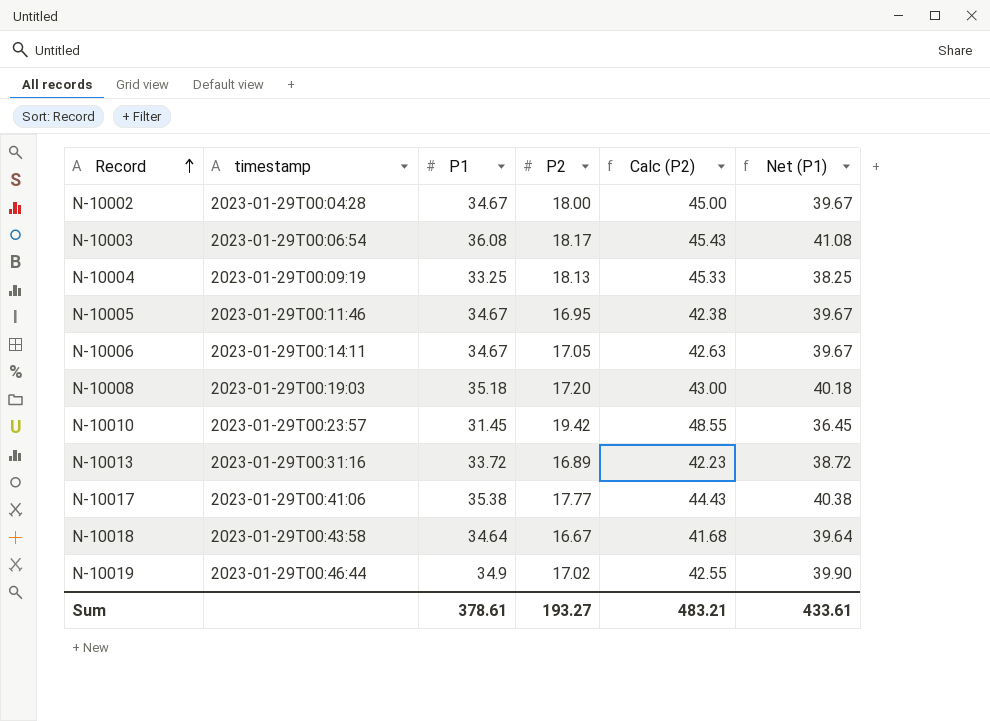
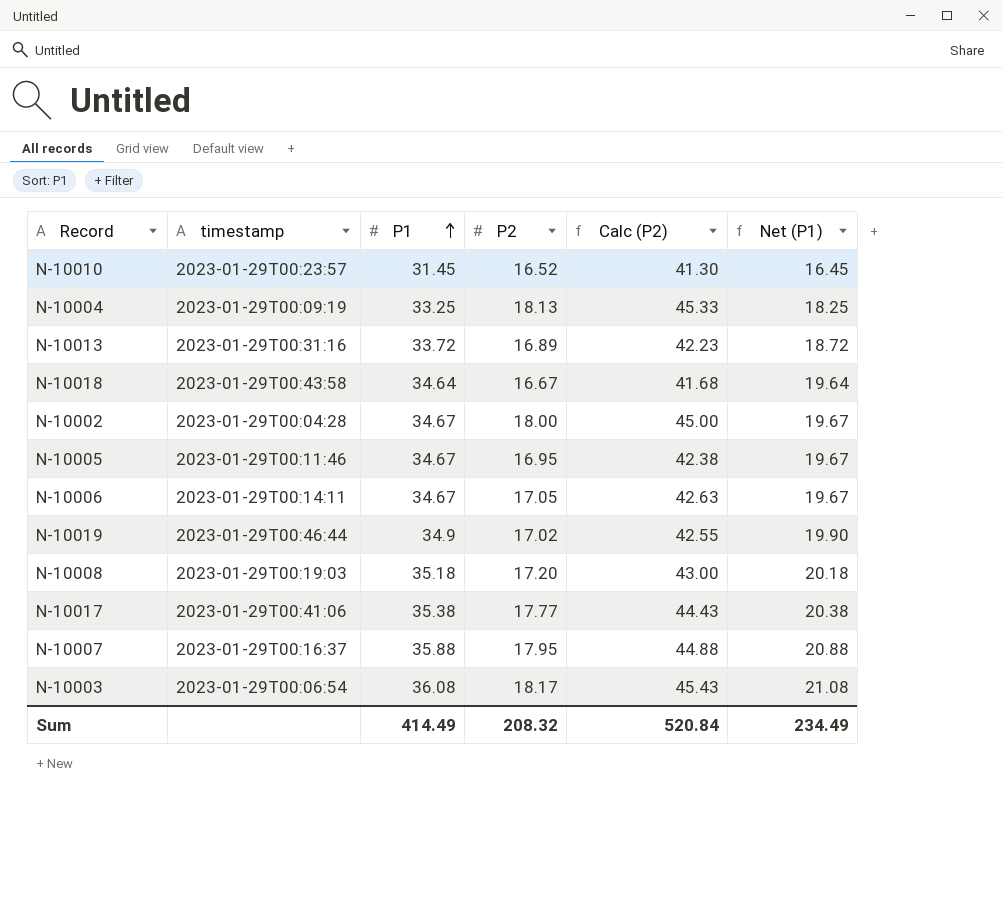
row order: Record ascending -> P1 ascending
column Net (P1) | formula: [P1] + 5 -> [P1] - 15
N-10010 | P2: 19.42 -> 16.52
N-10010 | Calc (P2): 48.55 -> 41.30
row N-10007: none -> 2023-01-29T00:16:37 | 35.88 | 17.95 | 44.88 | 20.88
Sum | P1: 378.61 -> 414.49
Sum | P2: 193.27 -> 208.32
Sum | Calc (P2): 483.21 -> 520.84
Sum | Net (P1): 433.61 -> 234.49

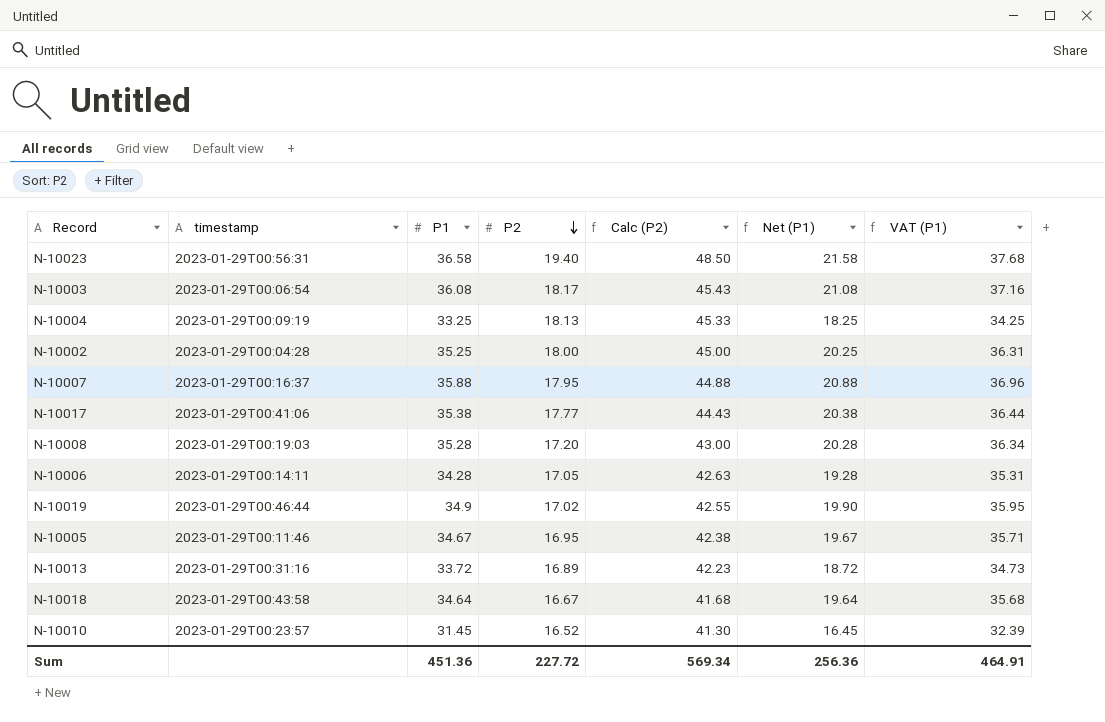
row order: P1 ascending -> P2 descending
column VAT (P1) | formula: none -> [P1] * 1.03
row N-10023: none -> 2023-01-29T00:56:31 | 36.58 | 19.40 | 48.50 | 21.58 | 37.68
N-10002 | P1: 34.67 -> 35.25
N-10002 | Net (P1): 19.67 -> 20.25
N-10008 | P1: 35.18 -> 35.28
N-10008 | Net (P1): 20.18 -> 20.28
N-10006 | P1: 34.67 -> 34.28
N-10006 | Net (P1): 19.67 -> 19.28
Sum | P1: 414.49 -> 451.36
Sum | P2: 208.32 -> 227.72
Sum | Calc (P2): 520.84 -> 569.34
Sum | Net (P1): 234.49 -> 256.36

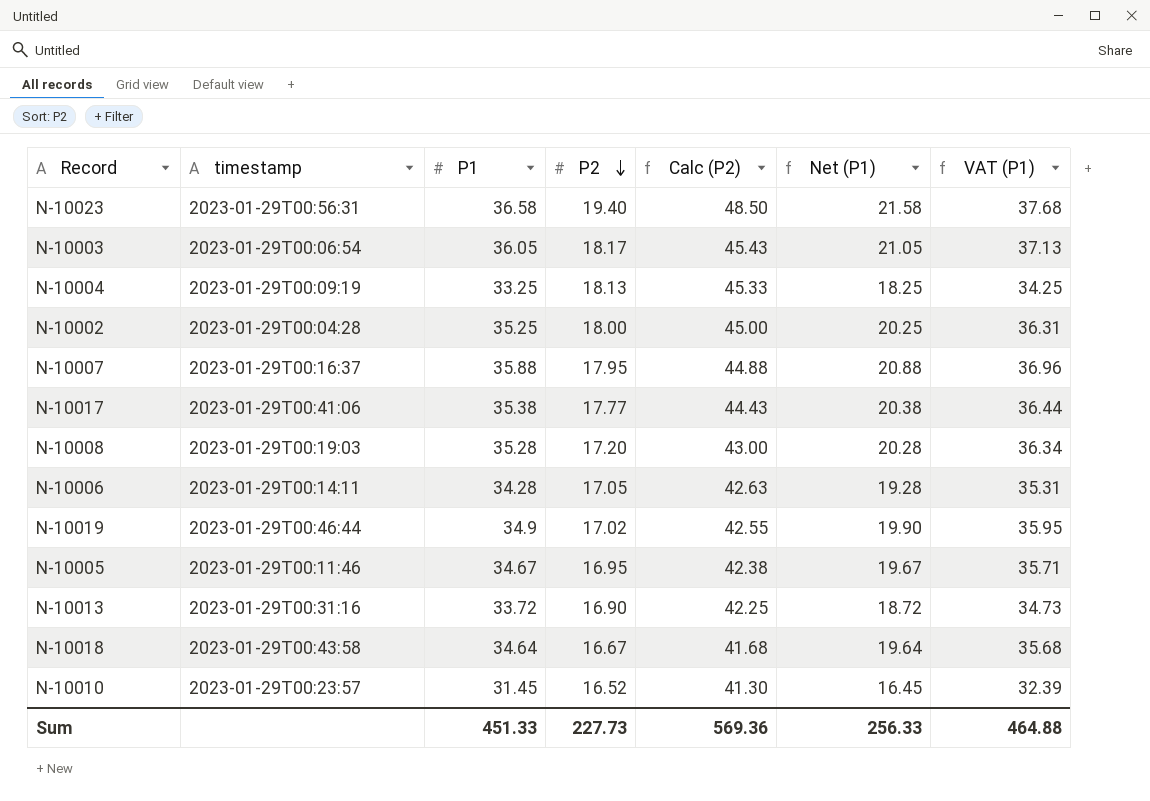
N-10003 | P1: 36.08 -> 36.05
N-10003 | Net (P1): 21.08 -> 21.05
N-10003 | VAT (P1): 37.16 -> 37.13
N-10013 | P2: 16.89 -> 16.90
N-10013 | Calc (P2): 42.23 -> 42.25
Sum | P1: 451.36 -> 451.33
Sum | P2: 227.72 -> 227.73
Sum | Calc (P2): 569.34 -> 569.36
Sum | Net (P1): 256.36 -> 256.33
Sum | VAT (P1): 464.91 -> 464.88

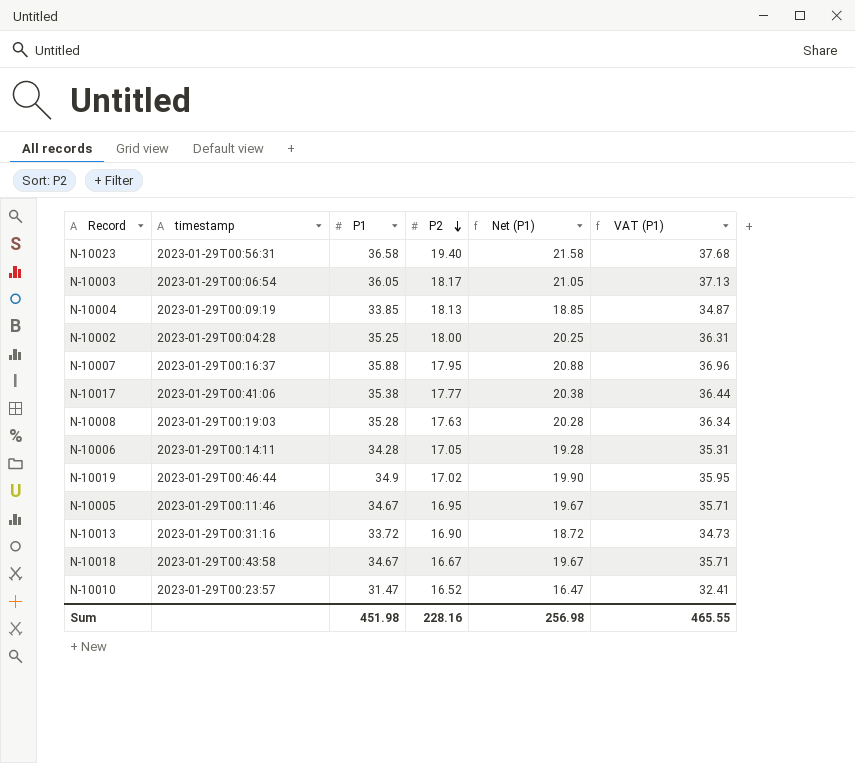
column Calc (P2) | formula: [P2] * 2.5 -> none
N-10004 | P1: 33.25 -> 33.85
N-10004 | Net (P1): 18.25 -> 18.85
N-10004 | VAT (P1): 34.25 -> 34.87
N-10008 | P2: 17.20 -> 17.63
N-10018 | P1: 34.64 -> 34.67
N-10018 | Net (P1): 19.64 -> 19.67
N-10018 | VAT (P1): 35.68 -> 35.71
N-10010 | P1: 31.45 -> 31.47
N-10010 | Net (P1): 16.45 -> 16.47
N-10010 | VAT (P1): 32.39 -> 32.41
Sum | P1: 451.33 -> 451.98
Sum | P2: 227.73 -> 228.16
Sum | Net (P1): 256.33 -> 256.98
Sum | VAT (P1): 464.88 -> 465.55

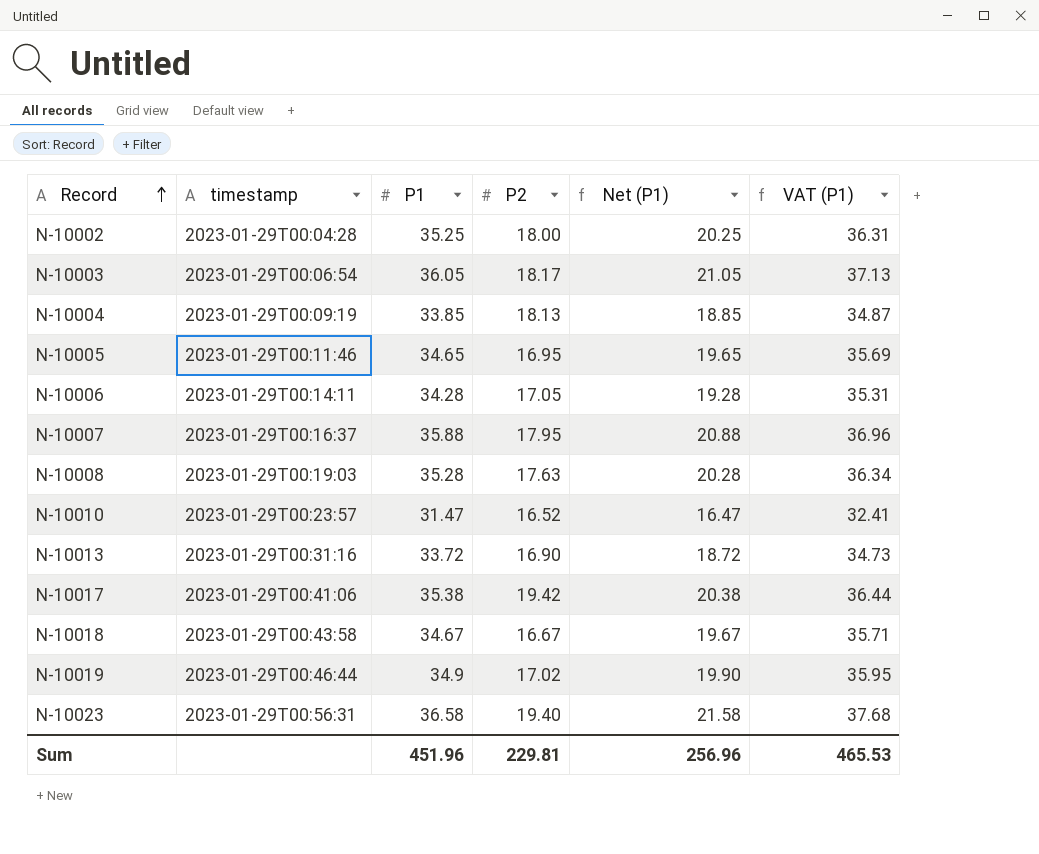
row order: P2 descending -> Record ascending
N-10005 | P1: 34.67 -> 34.65
N-10005 | Net (P1): 19.67 -> 19.65
N-10005 | VAT (P1): 35.71 -> 35.69
N-10017 | P2: 17.77 -> 19.42
Sum | P1: 451.98 -> 451.96
Sum | P2: 228.16 -> 229.81
Sum | Net (P1): 256.98 -> 256.96
Sum | VAT (P1): 465.55 -> 465.53

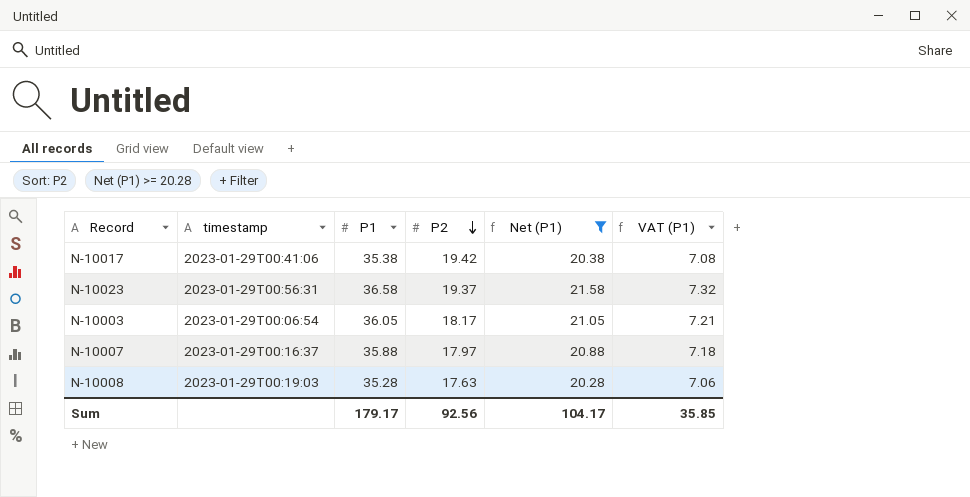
filter: none -> Net (P1) >= 20.28
row order: Record ascending -> P2 descending
column VAT (P1) | formula: [P1] * 1.03 -> [P1] * 0.2
N-10023 | P2: 19.40 -> 19.37
N-10007 | P2: 17.95 -> 17.97
Sum | P1: 451.96 -> 179.17
Sum | P2: 229.81 -> 92.56
Sum | Net (P1): 256.96 -> 104.17
Sum | VAT (P1): 465.53 -> 35.85

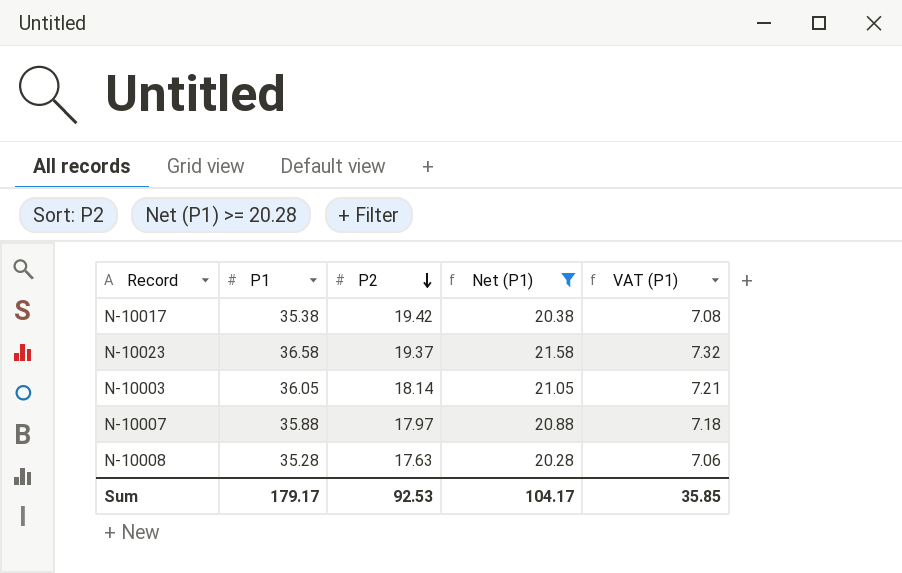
column timestamp | position: 2 -> none
N-10003 | P2: 18.17 -> 18.14
Sum | P2: 92.56 -> 92.53

